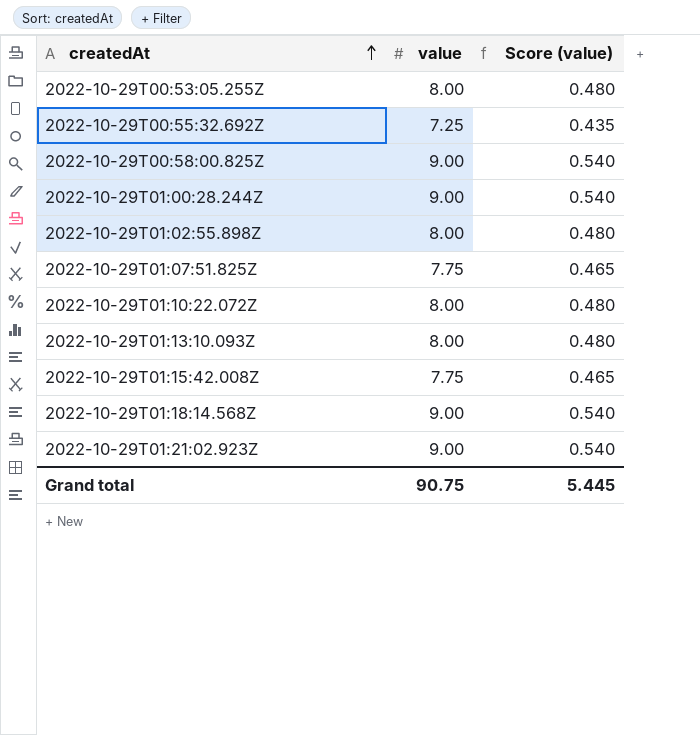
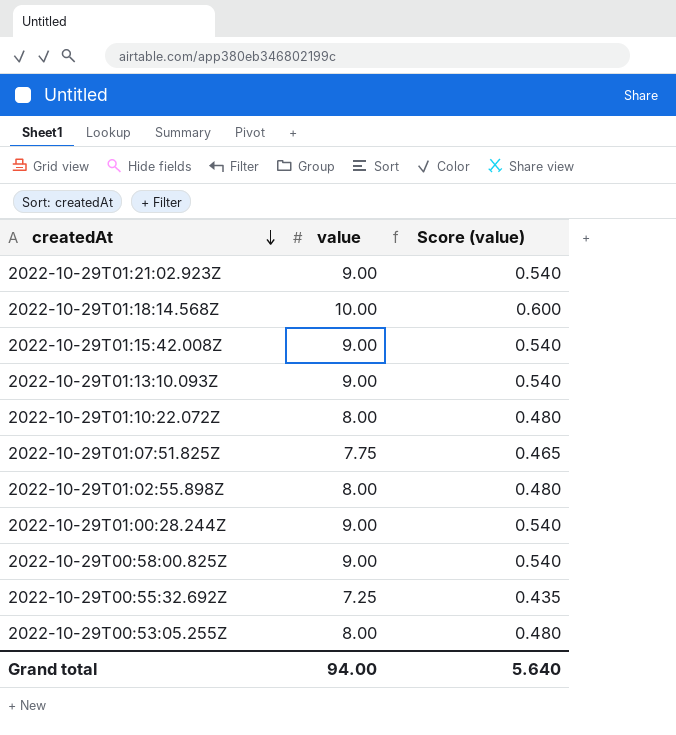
row order: createdAt ascending -> createdAt descending
2022-10-29T01:18:14.568Z | value: 9.00 -> 10.00
2022-10-29T01:18:14.568Z | Score (value): 0.540 -> 0.600
2022-10-29T01:15:42.008Z | value: 7.75 -> 9.00
2022-10-29T01:15:42.008Z | Score (value): 0.465 -> 0.540
2022-10-29T01:13:10.093Z | value: 8.00 -> 9.00
2022-10-29T01:13:10.093Z | Score (value): 0.480 -> 0.540
Grand total | value: 90.75 -> 94.00
Grand total | Score (value): 5.445 -> 5.640

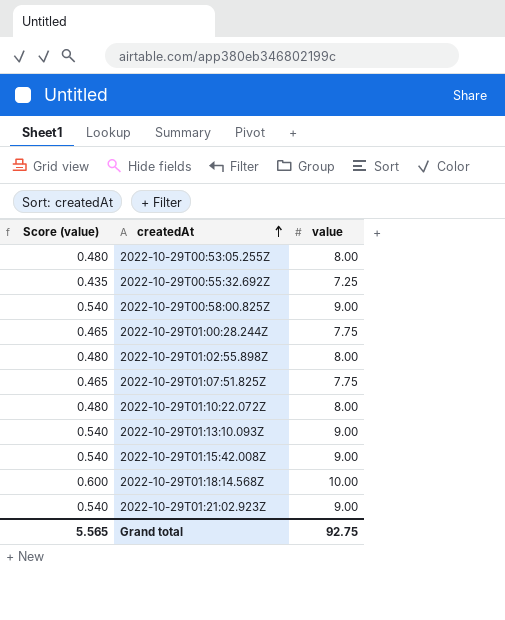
row order: createdAt descending -> createdAt ascending
column Score (value) | position: 3 -> 1
2022-10-29T01:00:28.244Z | Score (value): 0.540 -> 0.465
2022-10-29T01:00:28.244Z | value: 9.00 -> 7.75
Grand total | Score (value): 5.640 -> 5.565
Grand total | value: 94.00 -> 92.75

